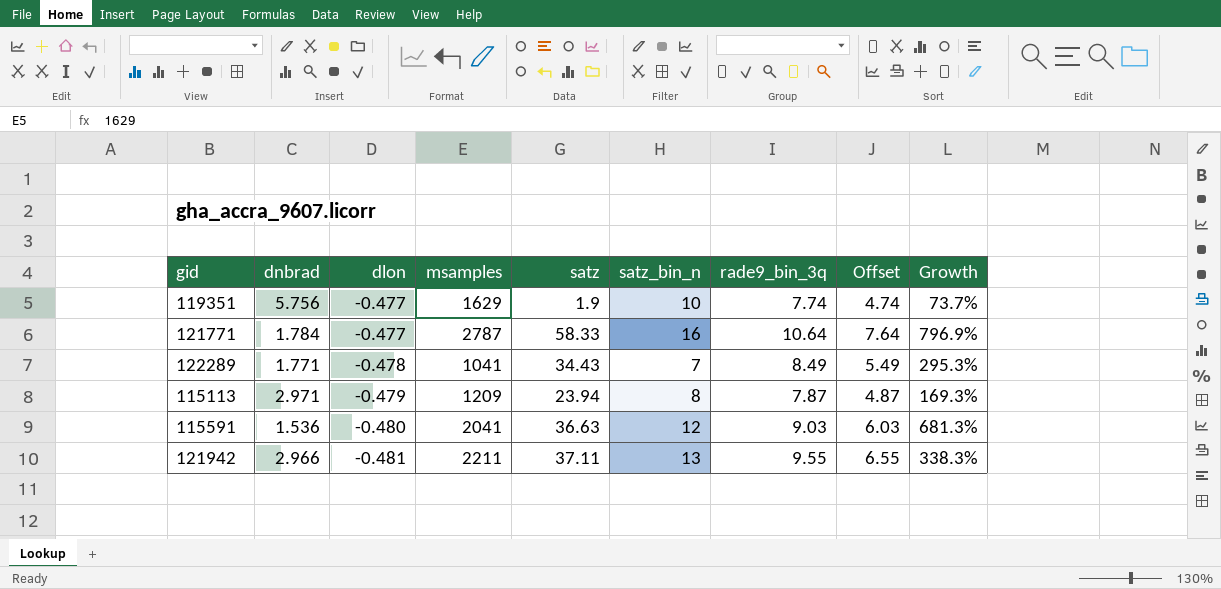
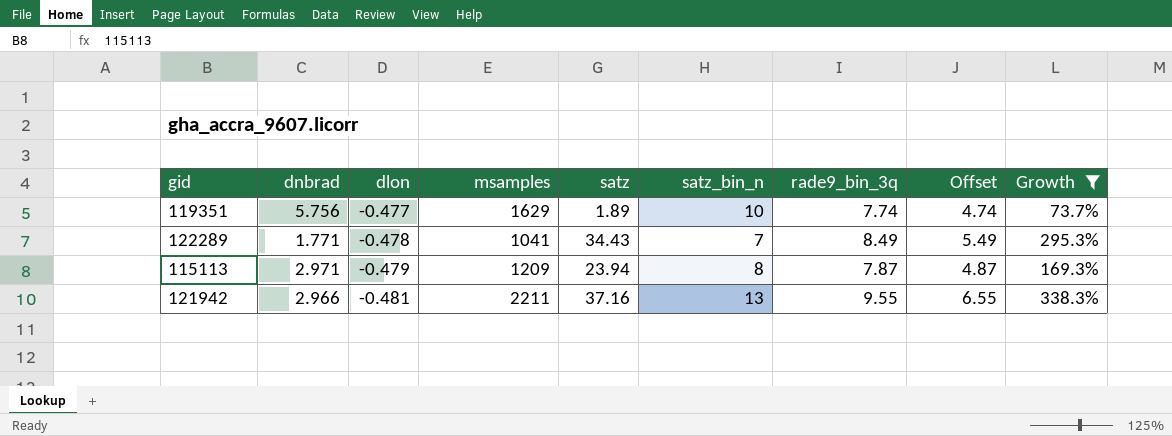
filter: none -> Growth <= 338.3%
119351 | satz: 1.9 -> 1.89
121942 | satz: 37.11 -> 37.16

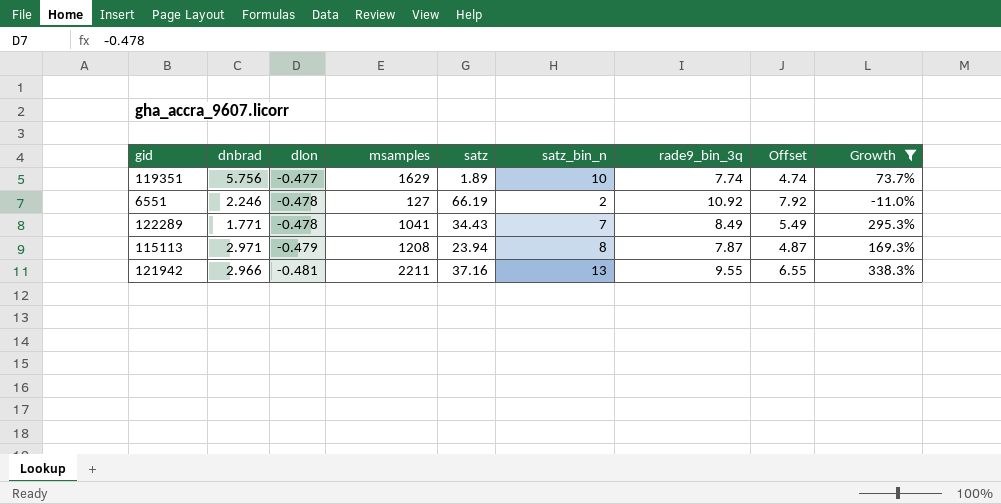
row 6551: none -> 2.246 | -0.478 | 127 | 66.19 | 2 | 10.92 | 7.92 | -11.0%
115113 | msamples: 1209 -> 1208

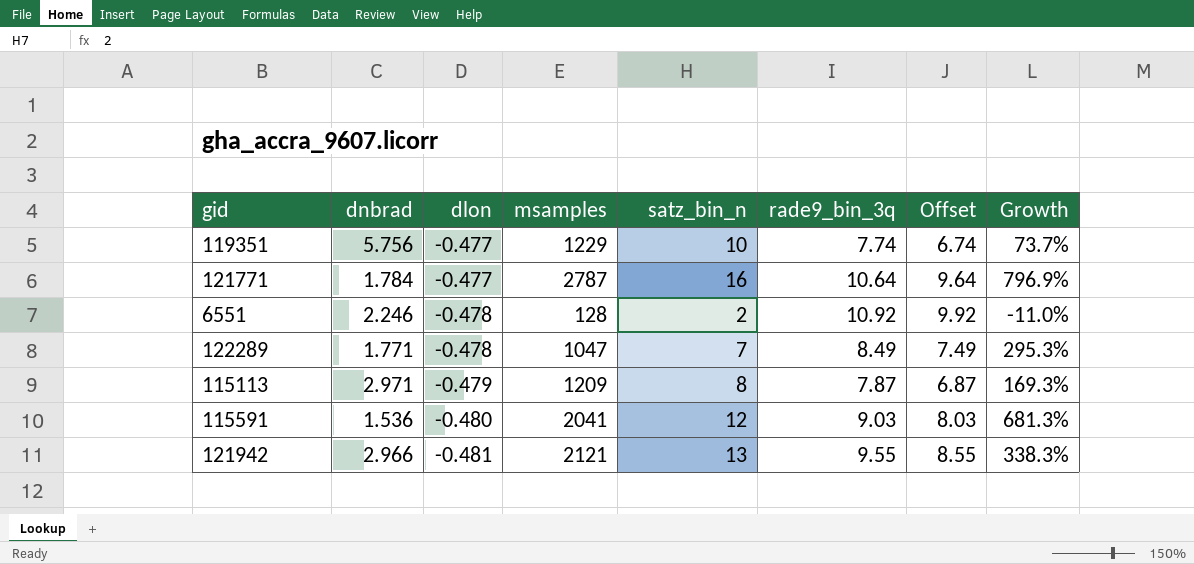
filter: Growth <= 338.3% -> none
column satz | position: 5 -> none
column Offset | formula: [rade9_bin_3q] - 3 -> [rade9_bin_3q] - 1
119351 | msamples: 1629 -> 1229
6551 | msamples: 127 -> 128
122289 | msamples: 1041 -> 1047
115113 | msamples: 1208 -> 1209
121942 | msamples: 2211 -> 2121

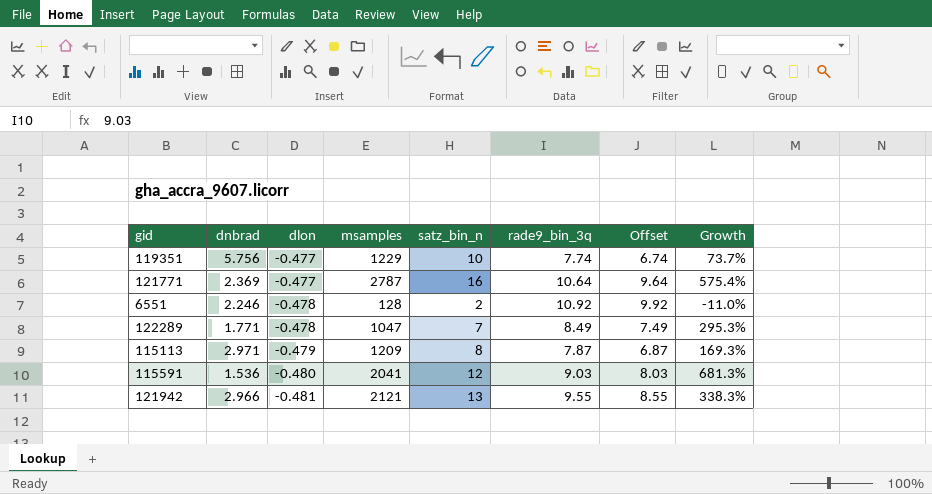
121771 | dnbrad: 1.784 -> 2.369
121771 | Growth: 796.9% -> 575.4%

